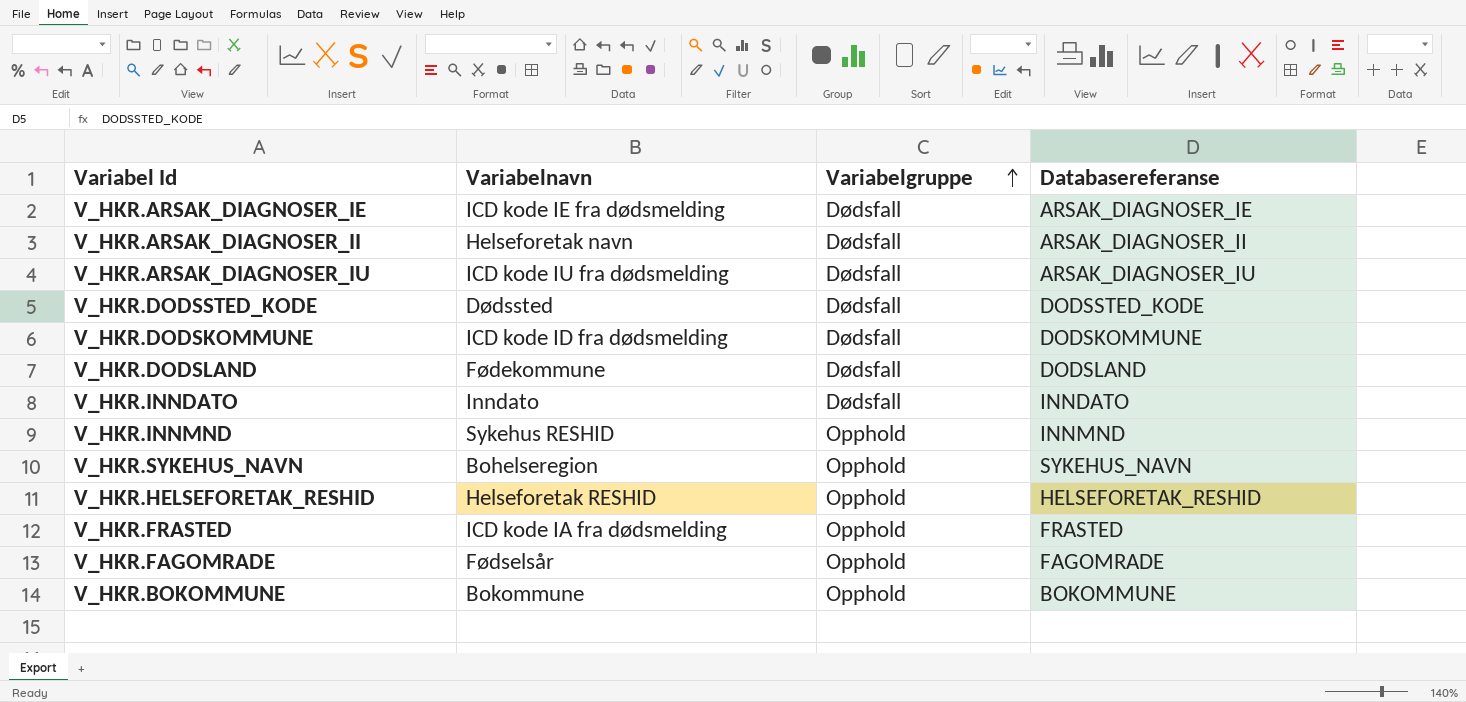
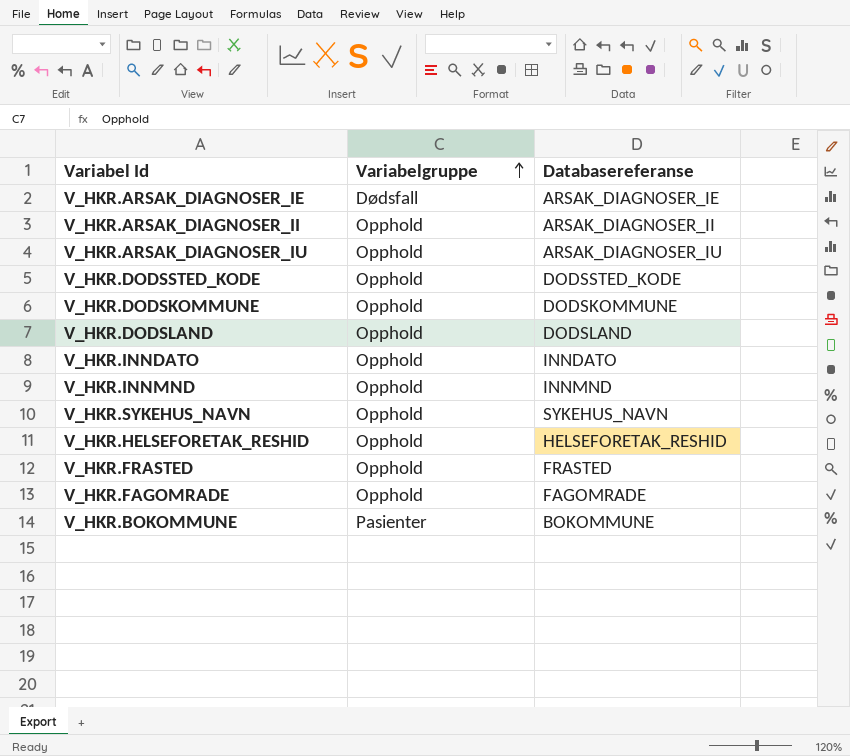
column Variabelnavn | position: 2 -> none
V_HKR.ARSAK_DIAGNOSER_II | Variabelgruppe: Dødsfall -> Opphold
V_HKR.ARSAK_DIAGNOSER_IU | Variabelgruppe: Dødsfall -> Opphold
V_HKR.DODSSTED_KODE | Variabelgruppe: Dødsfall -> Opphold
V_HKR.DODSKOMMUNE | Variabelgruppe: Dødsfall -> Opphold
V_HKR.DODSLAND | Variabelgruppe: Dødsfall -> Opphold
V_HKR.INNDATO | Variabelgruppe: Dødsfall -> Opphold
V_HKR.BOKOMMUNE | Variabelgruppe: Opphold -> Pasienter

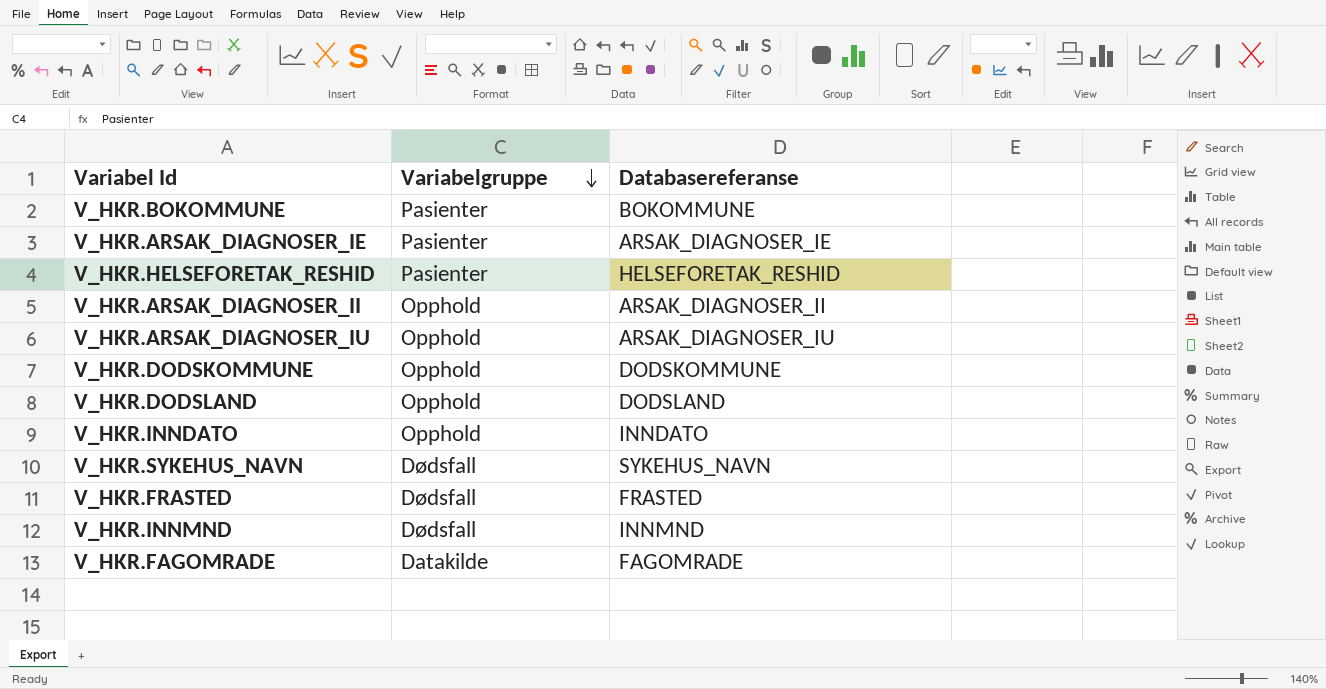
row order: Variabelgruppe ascending -> Variabelgruppe descending
row V_HKR.DODSSTED_KODE: Opphold | DODSSTED_KODE -> none
V_HKR.ARSAK_DIAGNOSER_IE | Variabelgruppe: Dødsfall -> Pasienter
V_HKR.HELSEFORETAK_RESHID | Variabelgruppe: Opphold -> Pasienter
V_HKR.SYKEHUS_NAVN | Variabelgruppe: Opphold -> Dødsfall
V_HKR.FRASTED | Variabelgruppe: Opphold -> Dødsfall
V_HKR.INNMND | Variabelgruppe: Opphold -> Dødsfall
V_HKR.FAGOMRADE | Variabelgruppe: Opphold -> Datakilde

